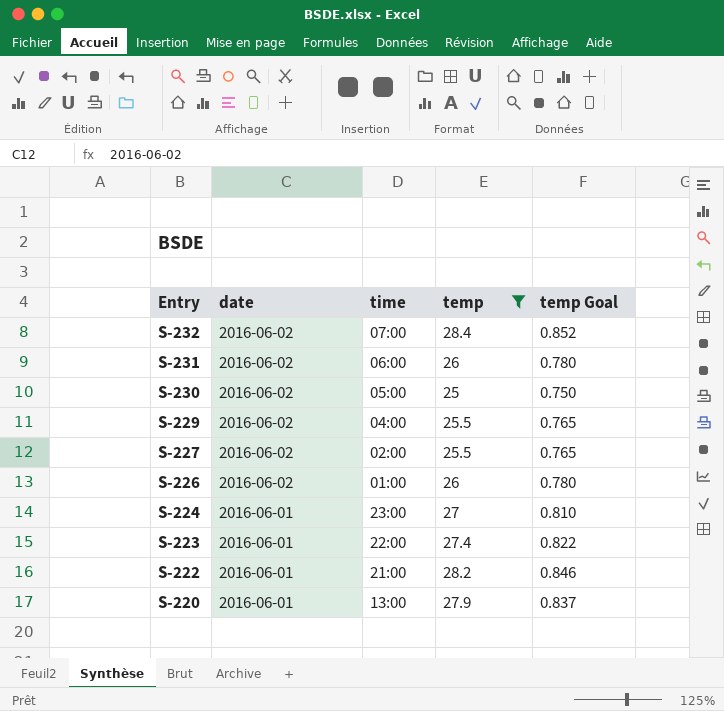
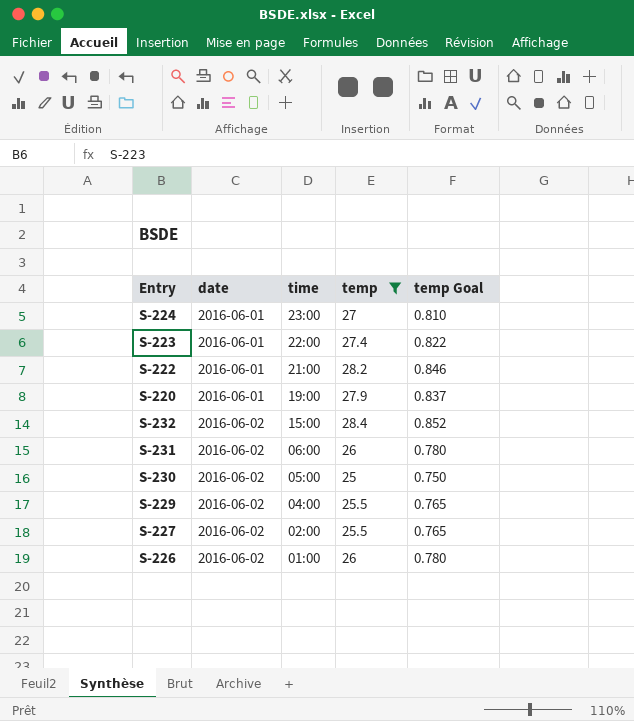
row order: Entry descending -> date ascending
S-220 | time: 13:00 -> 19:00
S-232 | time: 07:00 -> 15:00

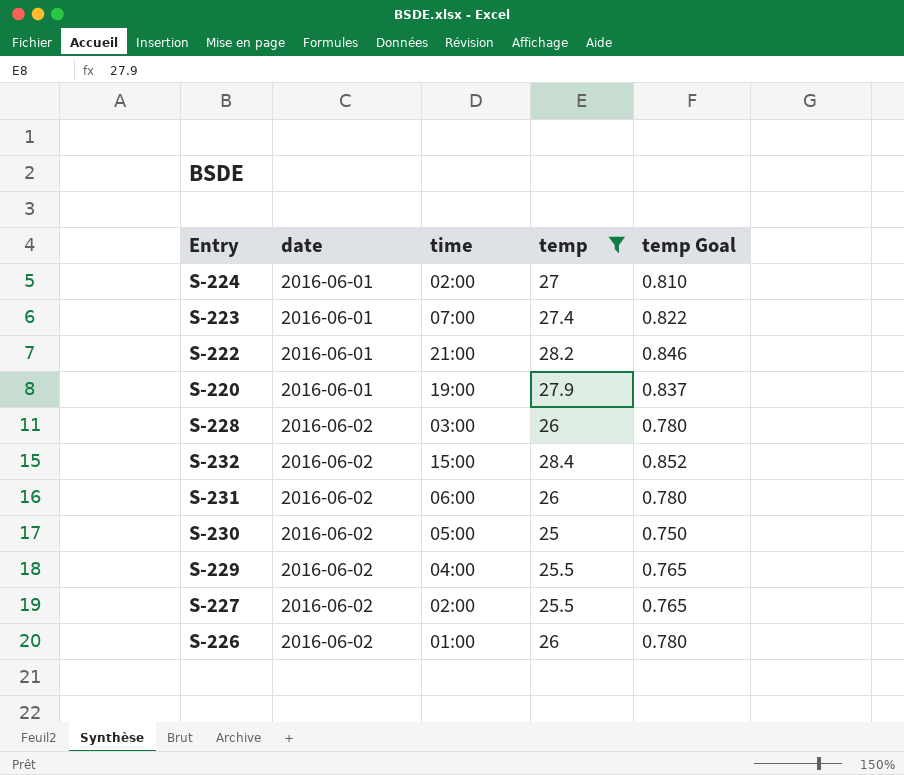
S-224 | time: 23:00 -> 02:00
S-223 | time: 22:00 -> 07:00
row S-228: none -> 2016-06-02 | 03:00 | 26 | 0.780

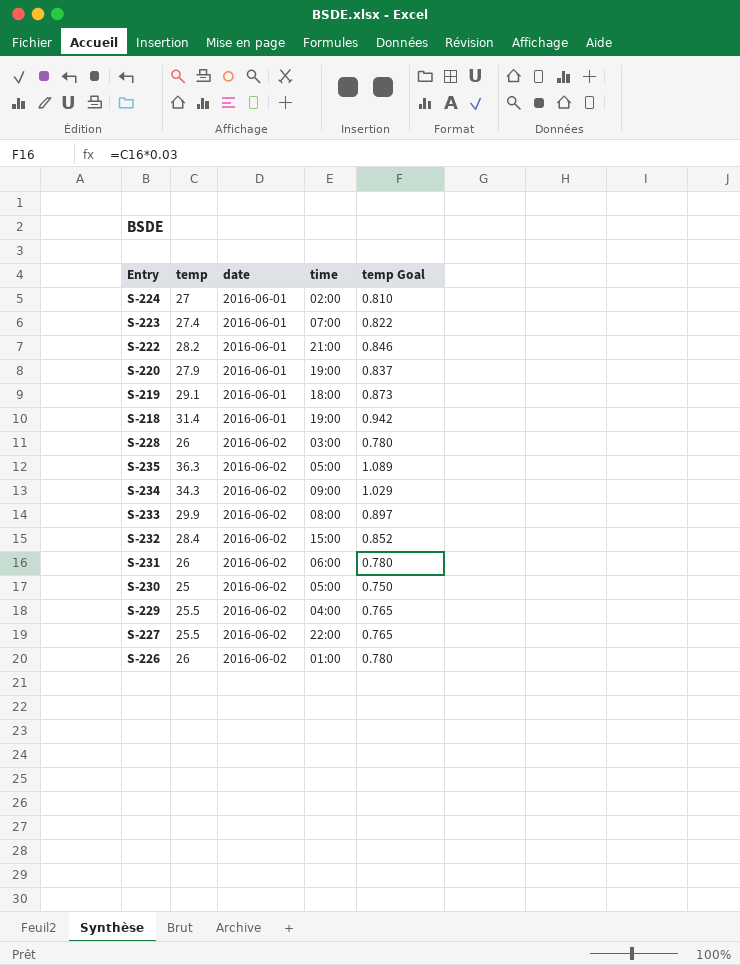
filter: temp <= 28.4 -> none
column temp | position: 4 -> 2
S-227 | time: 02:00 -> 22:00

